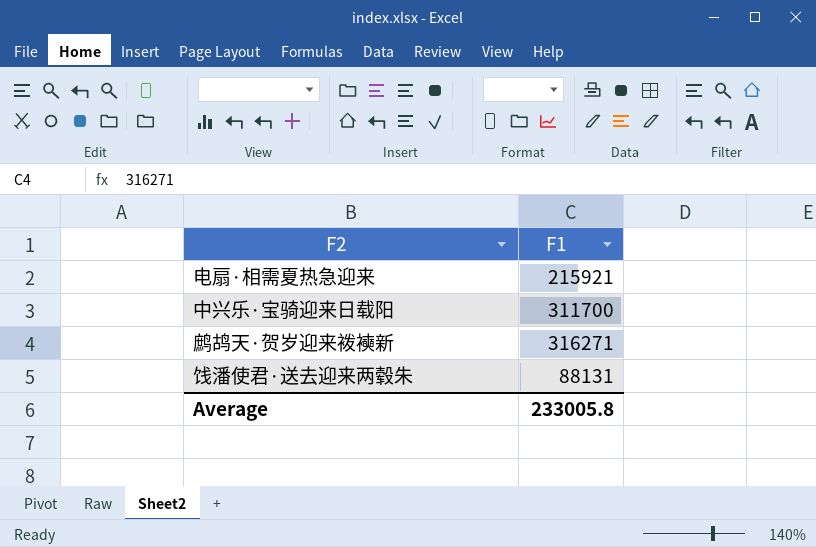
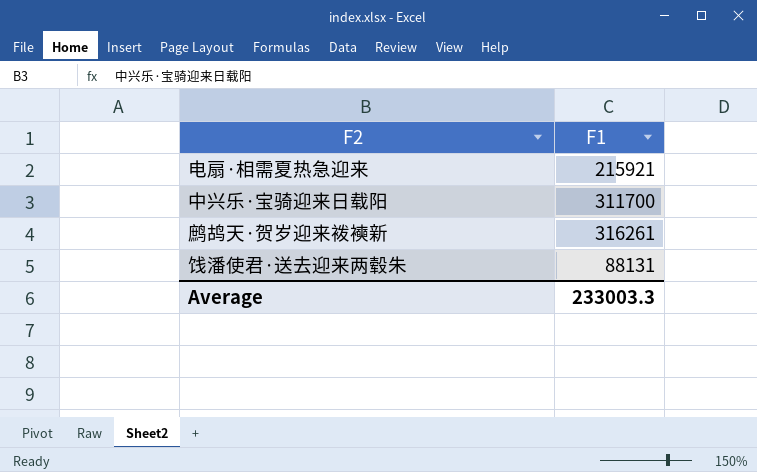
鹧鸪天·贺岁迎来袯襫新 | F1: 316271 -> 316261
Average | F1: 233005.8 -> 233003.3

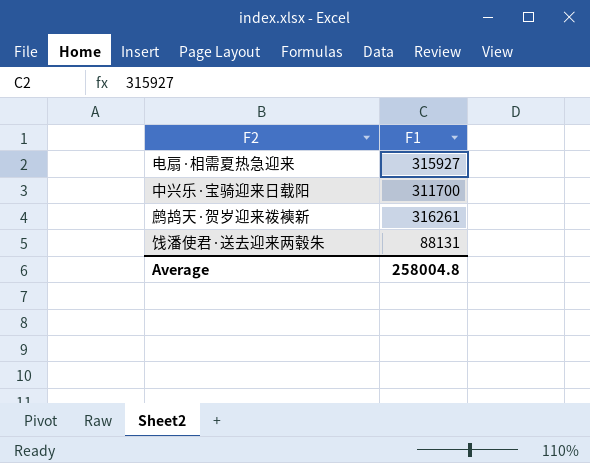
电扇·相需夏热急迎来 | F1: 215921 -> 315927
Average | F1: 233003.3 -> 258004.8

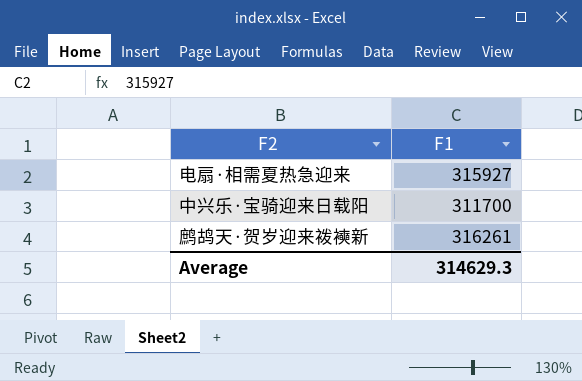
row 饯潘使君·送去迎来两毂朱: 88131 -> none
Average | F1: 258004.8 -> 314629.3

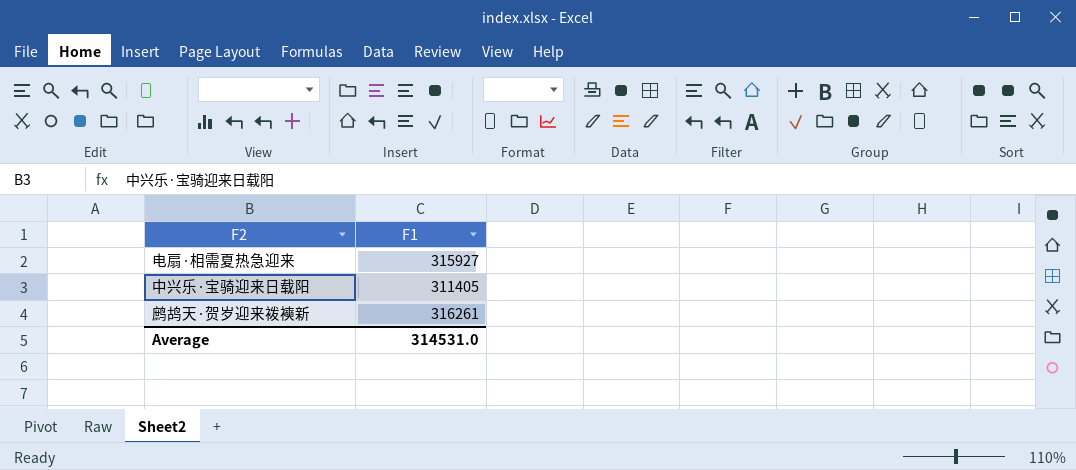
中兴乐·宝骑迎来日载阳 | F1: 311700 -> 311405
Average | F1: 314629.3 -> 314531.0

